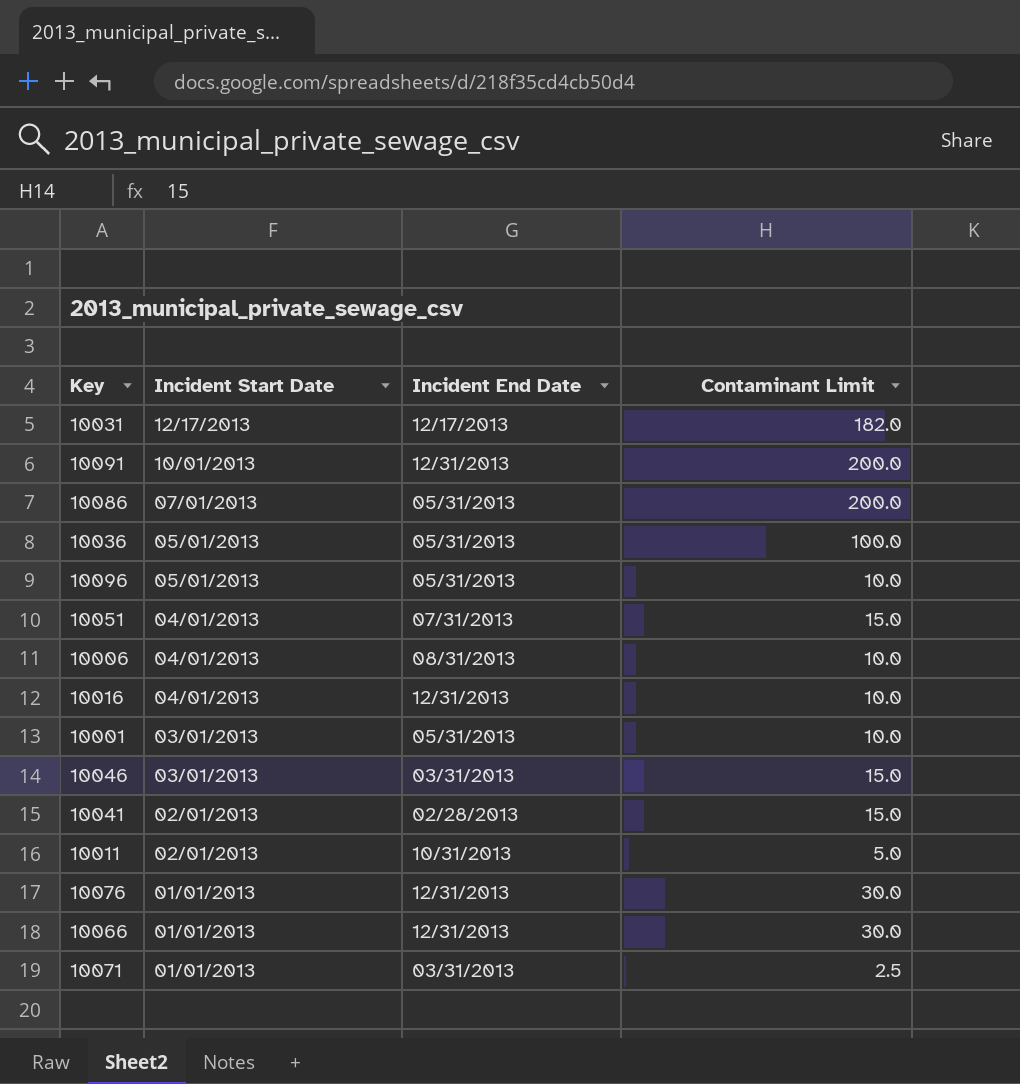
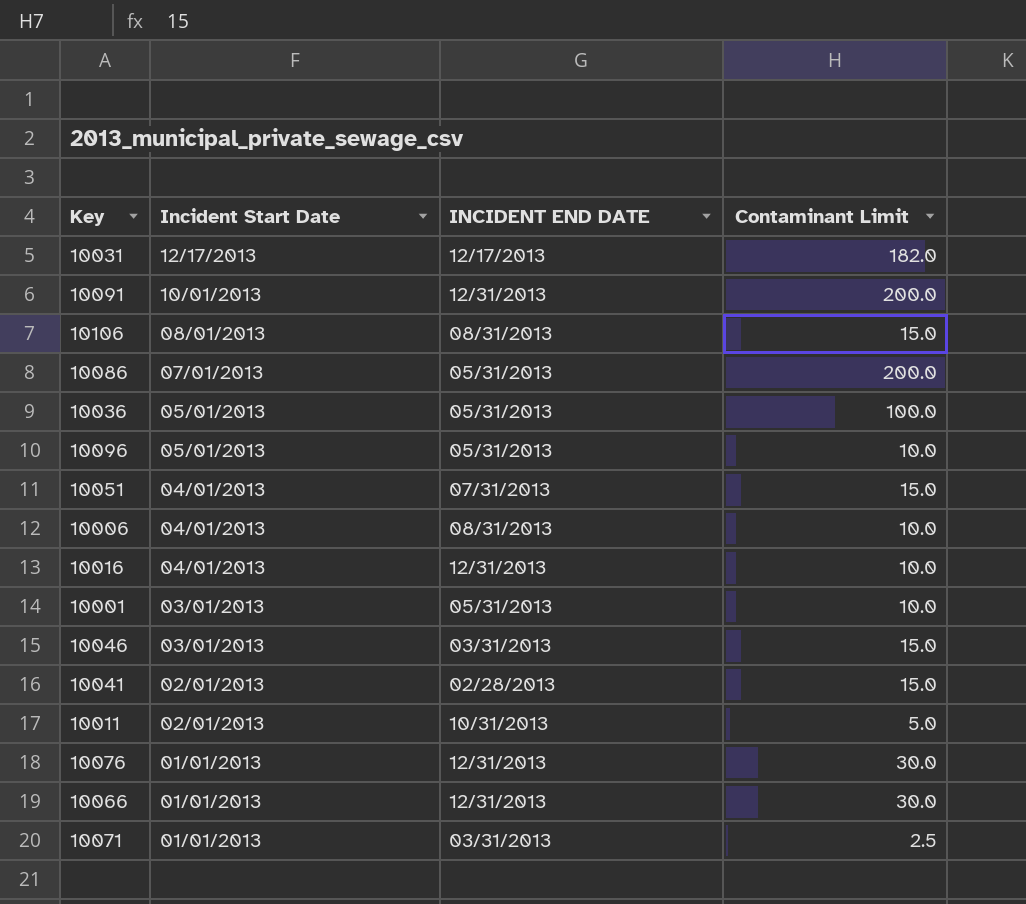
column name: Incident End Date -> INCIDENT END DATE
row 10106: none -> 08/01/2013 | 08/31/2013 | 15.0

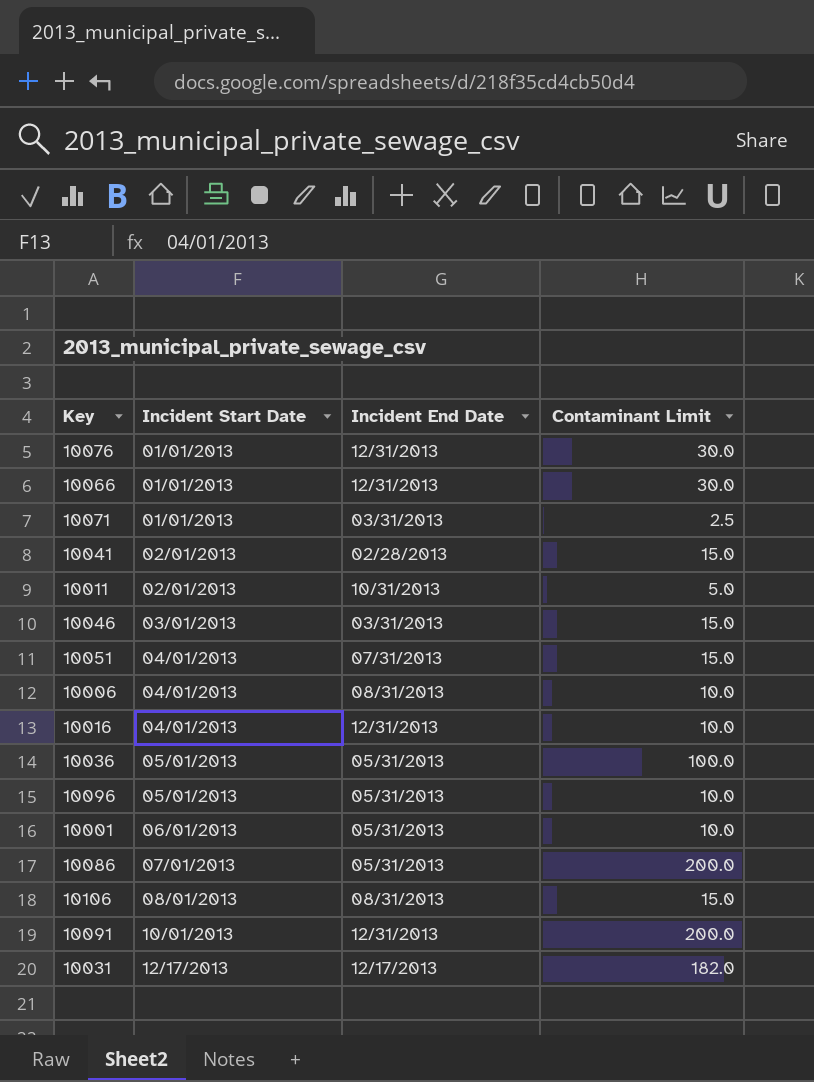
row order: Incident Start Date descending -> Incident Start Date ascending
column name: INCIDENT END DATE -> Incident End Date
10001 | Incident Start Date: 03/01/2013 -> 06/01/2013

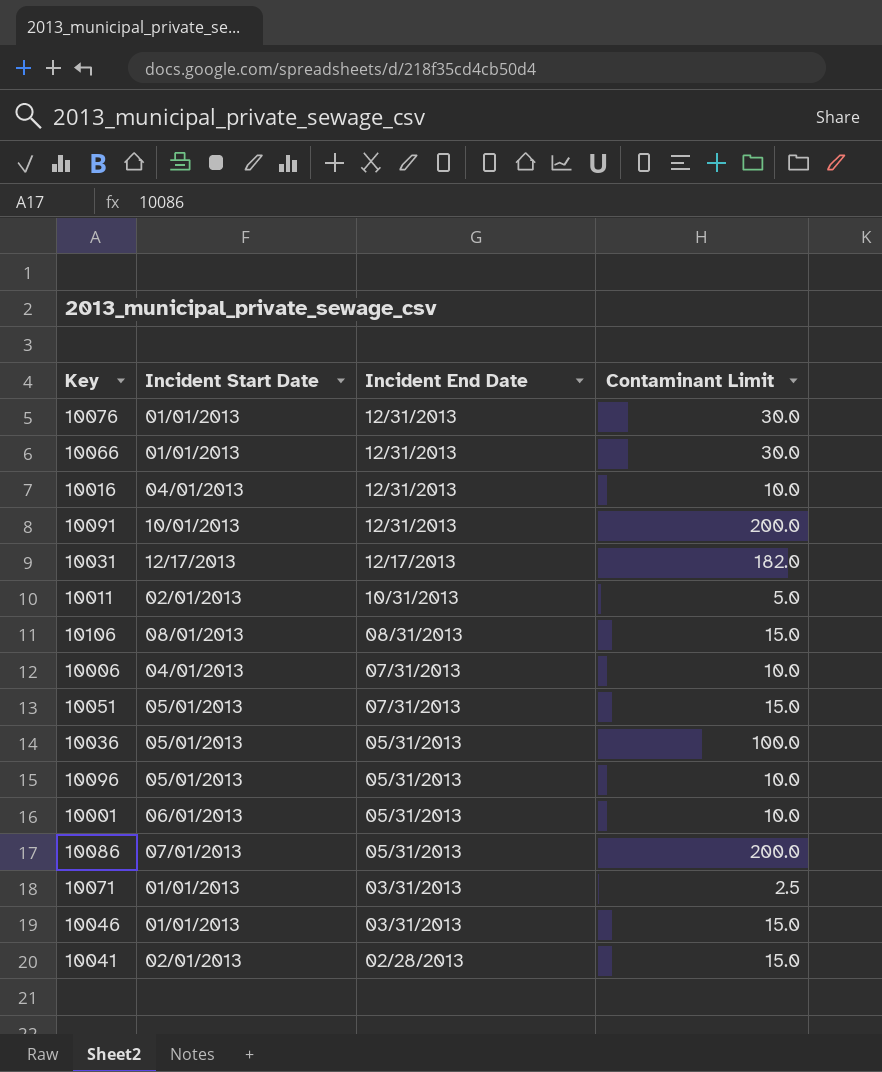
row order: Incident Start Date ascending -> Incident End Date descending
10006 | Incident End Date: 08/31/2013 -> 07/31/2013
10051 | Incident Start Date: 04/01/2013 -> 05/01/2013
10046 | Incident Start Date: 03/01/2013 -> 01/01/2013

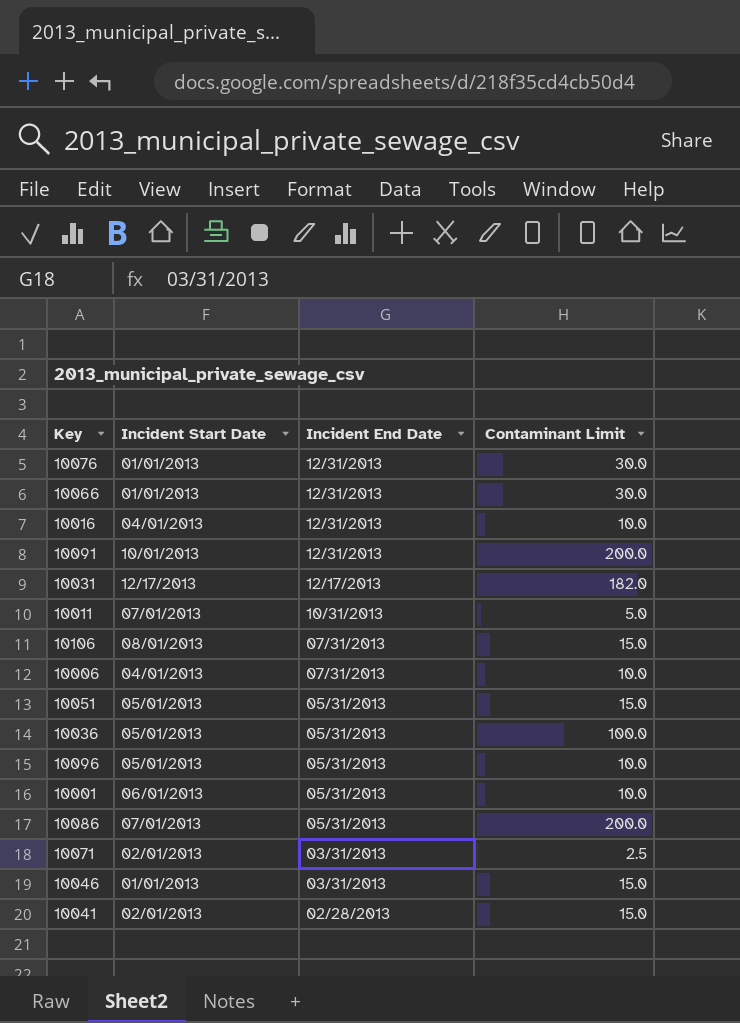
10011 | Incident Start Date: 02/01/2013 -> 07/01/2013
10106 | Incident End Date: 08/31/2013 -> 07/31/2013
10051 | Incident End Date: 07/31/2013 -> 05/31/2013
10071 | Incident Start Date: 01/01/2013 -> 02/01/2013

